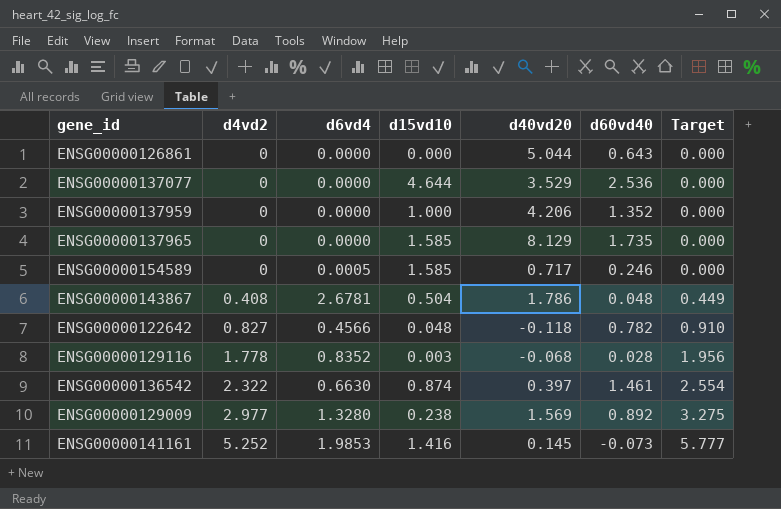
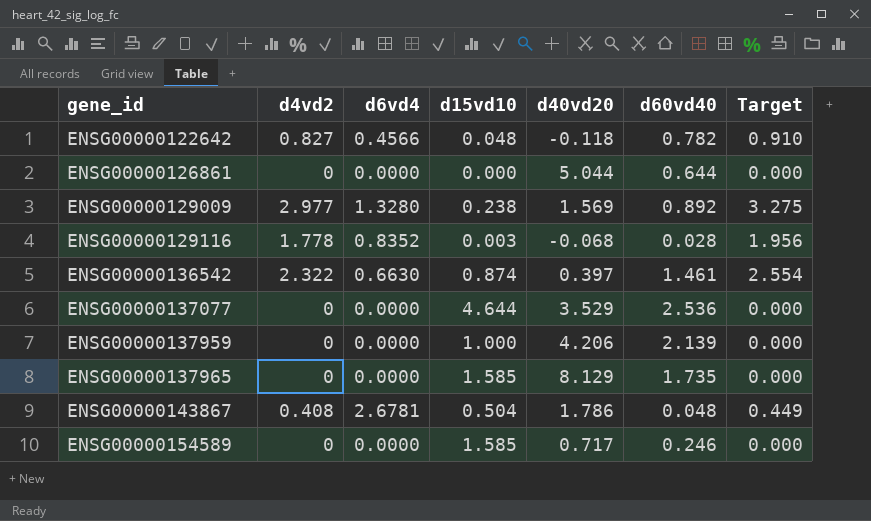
row order: d4vd2 ascending -> gene_id ascending
row ENSG00000141161: 5.252 | 1.9853 | 1.416 | 0.145 | -0.073 | 5.777 -> none
ENSG00000126861 | d60vd40: 0.643 -> 0.644
ENSG00000137959 | d60vd40: 1.352 -> 2.139
ENSG00000154589 | d6vd4: 0.0005 -> 0.0000

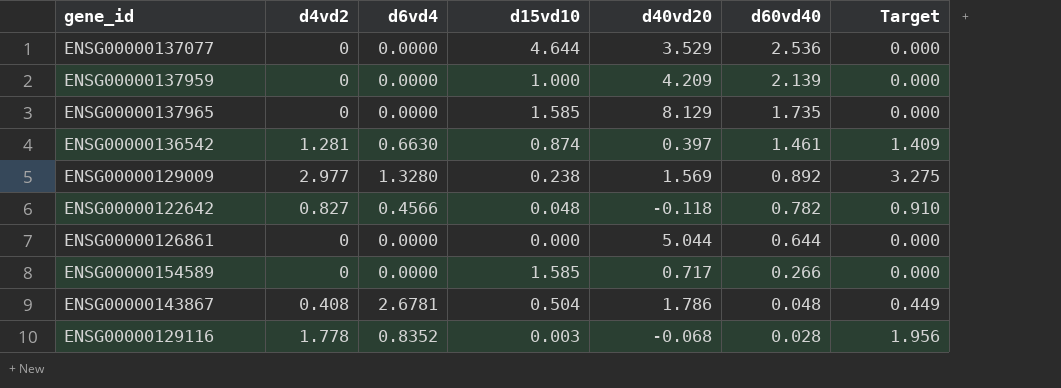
row order: gene_id ascending -> d60vd40 descending
ENSG00000137959 | d40vd20: 4.206 -> 4.209
ENSG00000136542 | d4vd2: 2.322 -> 1.281
ENSG00000136542 | Target: 2.554 -> 1.409
ENSG00000154589 | d60vd40: 0.246 -> 0.266

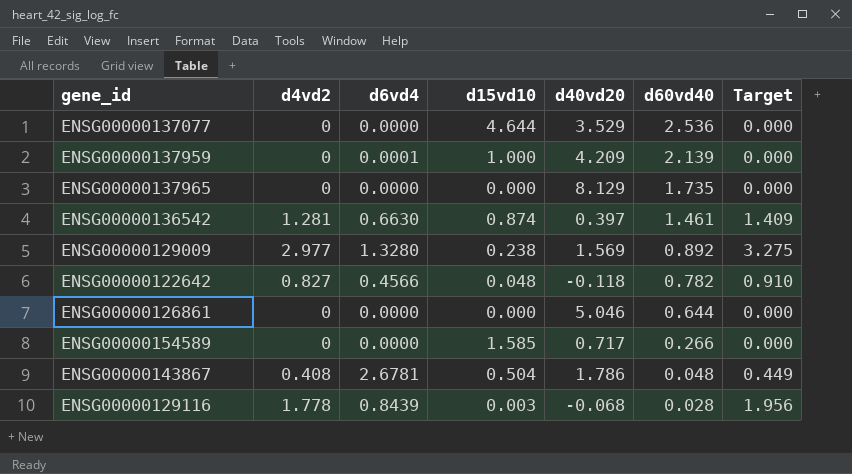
ENSG00000137959 | d6vd4: 0.0000 -> 0.0001
ENSG00000137965 | d15vd10: 1.585 -> 0.000
ENSG00000126861 | d40vd20: 5.044 -> 5.046
ENSG00000129116 | d6vd4: 0.8352 -> 0.8439

